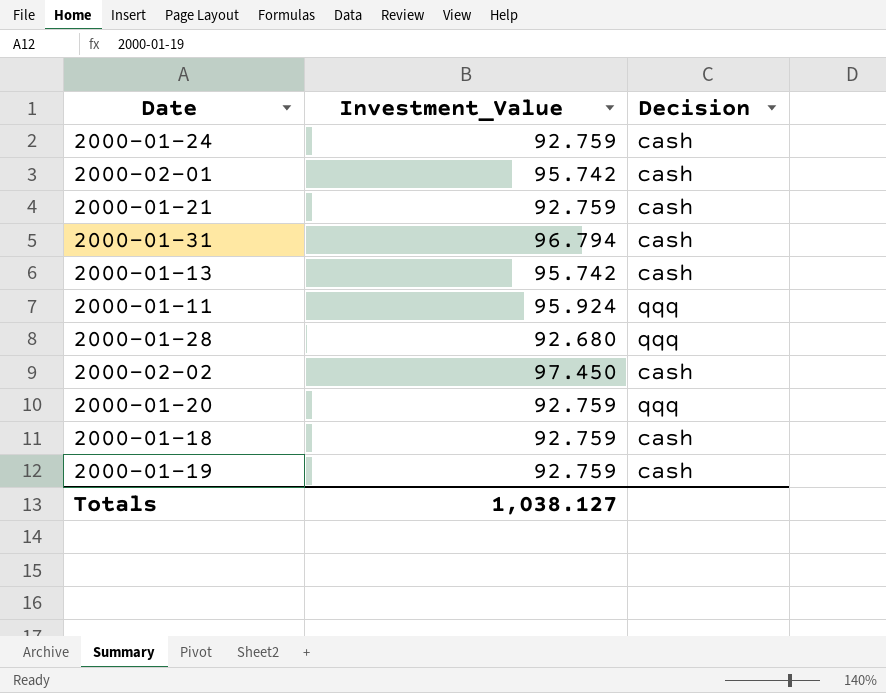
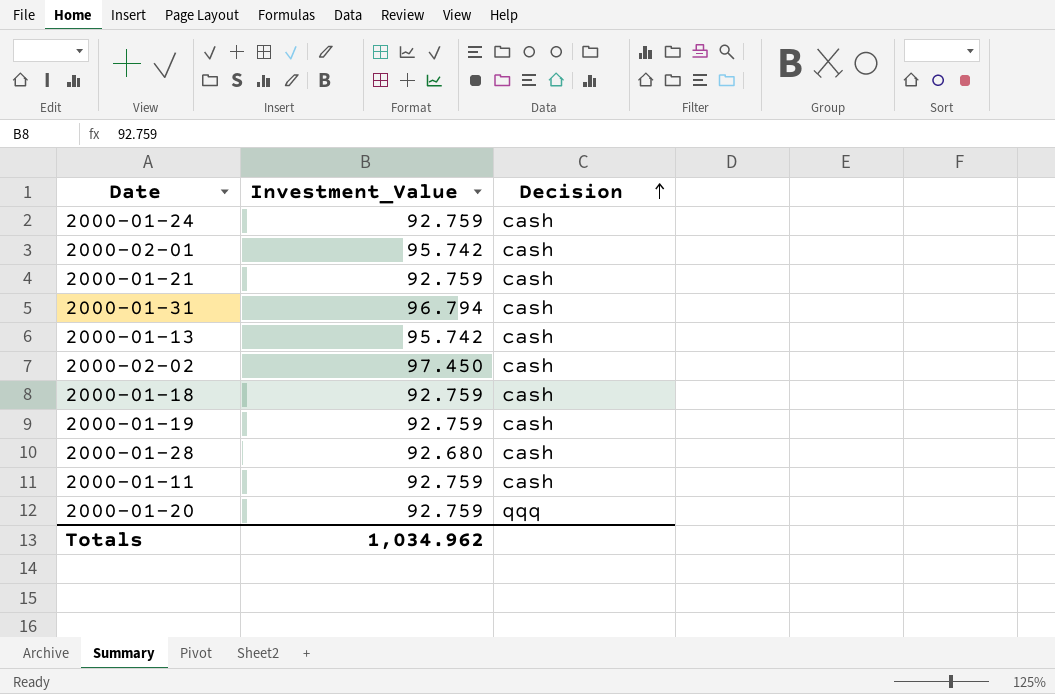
row order: none -> Decision ascending
2000-01-28 | Decision: qqq -> cash
2000-01-11 | Investment_Value: 95.924 -> 92.759
2000-01-11 | Decision: qqq -> cash
Totals | Investment_Value: 1,038.127 -> 1,034.962

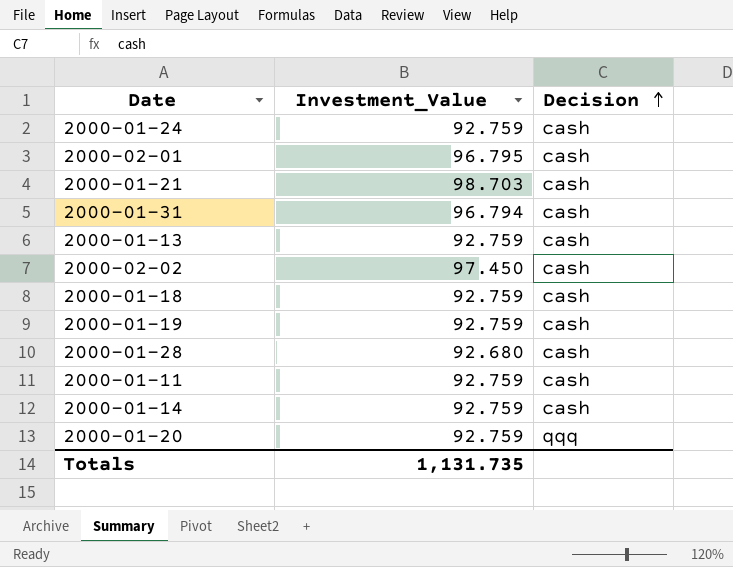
2000-02-01 | Investment_Value: 95.742 -> 96.795
2000-01-21 | Investment_Value: 92.759 -> 98.703
2000-01-13 | Investment_Value: 95.742 -> 92.759
row 2000-01-14: none -> 92.759 | cash
Totals | Investment_Value: 1,034.962 -> 1,131.735

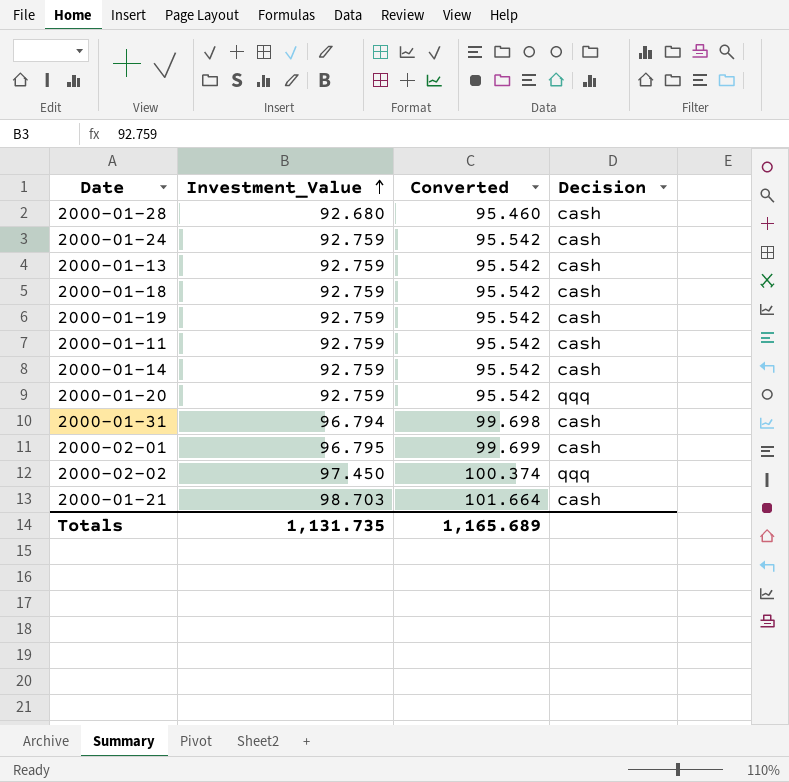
row order: Decision ascending -> Investment_Value ascending
column Converted | formula: none -> [Investment_Value] * 1.03
2000-02-02 | Decision: cash -> qqq

